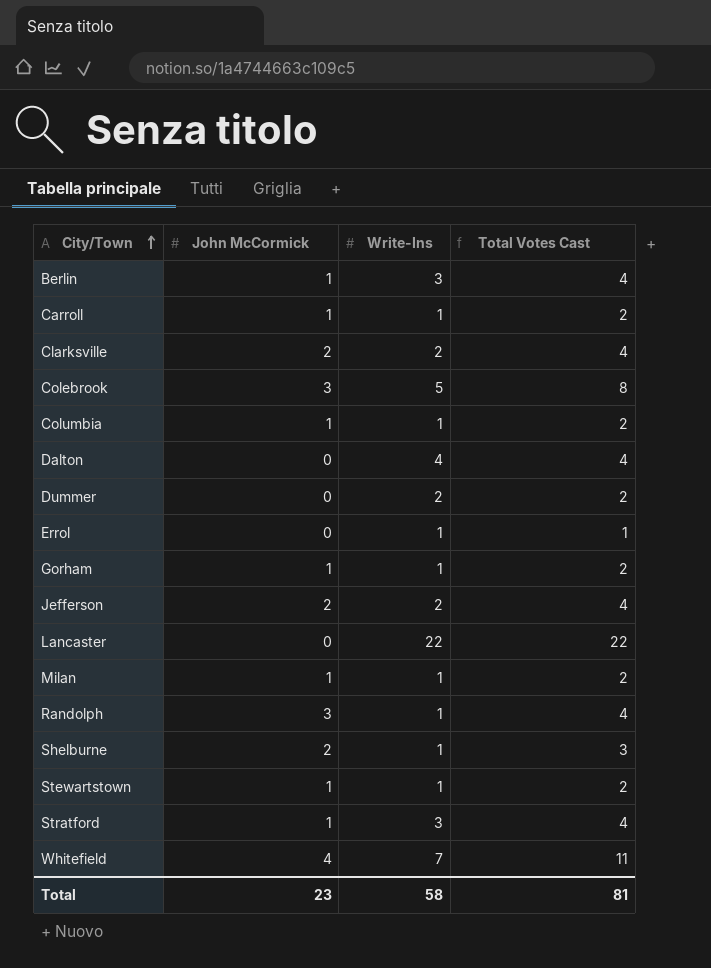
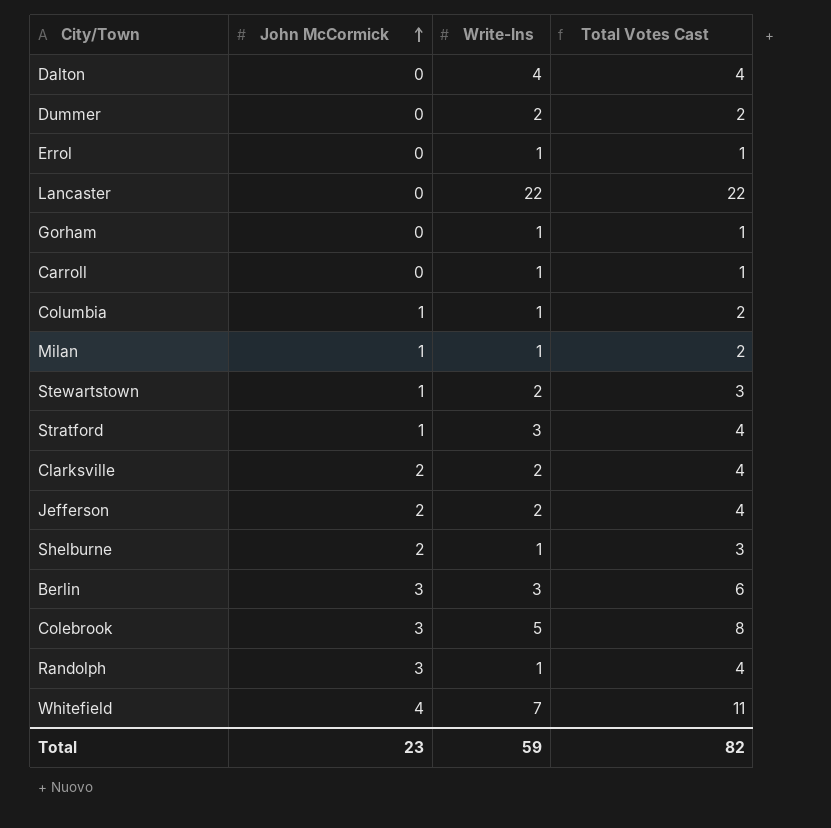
row order: City/Town ascending -> John McCormick ascending
Gorham | John McCormick: 1 -> 0
Gorham | Total Votes Cast: 2 -> 1
Carroll | John McCormick: 1 -> 0
Carroll | Total Votes Cast: 2 -> 1
Stewartstown | Write-Ins: 1 -> 2
Stewartstown | Total Votes Cast: 2 -> 3
Berlin | John McCormick: 1 -> 3
Berlin | Total Votes Cast: 4 -> 6
Total | Write-Ins: 58 -> 59
Total | Total Votes Cast: 81 -> 82

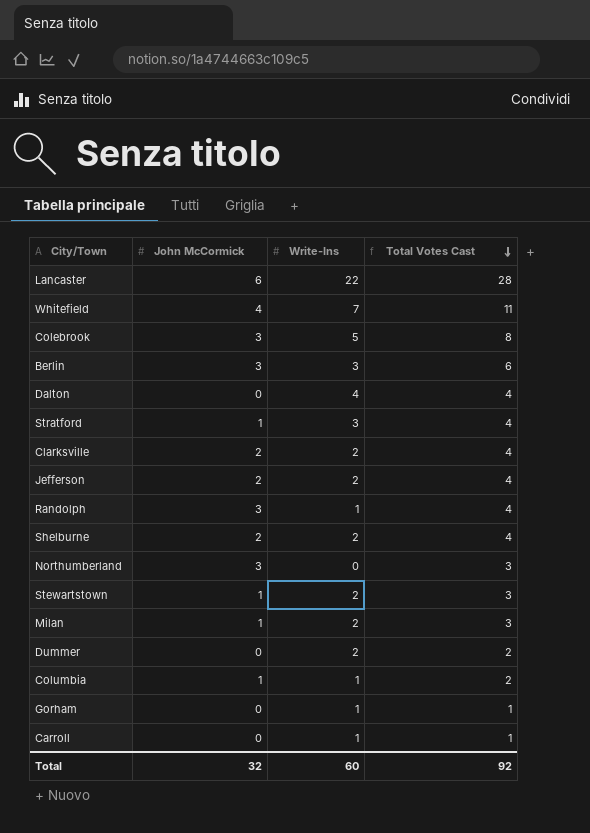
row order: John McCormick ascending -> Total Votes Cast descending
row Errol: 0 | 1 | 1 -> none
Lancaster | John McCormick: 0 -> 6
Lancaster | Total Votes Cast: 22 -> 28
Shelburne | Write-Ins: 1 -> 2
Shelburne | Total Votes Cast: 3 -> 4
row Northumberland: none -> 3 | 0 | 3
Milan | Write-Ins: 1 -> 2
Milan | Total Votes Cast: 2 -> 3
Total | John McCormick: 23 -> 32
Total | Write-Ins: 59 -> 60
Total | Total Votes Cast: 82 -> 92

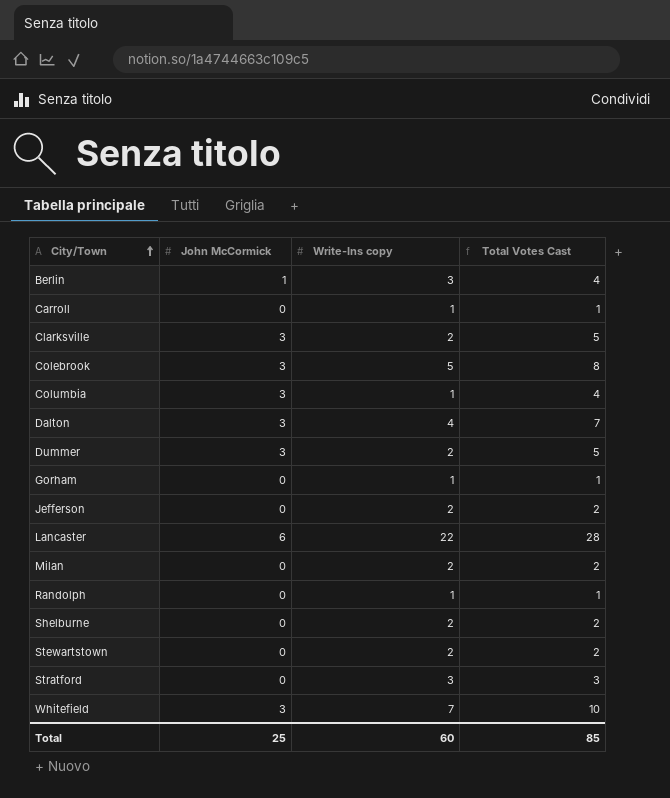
row order: Total Votes Cast descending -> City/Town ascending
column name: Write-Ins -> Write-Ins copy
row Northumberland: 3 | 0 | 3 -> none
Berlin | John McCormick: 3 -> 1
Berlin | Total Votes Cast: 6 -> 4
Clarksville | John McCormick: 2 -> 3
Clarksville | Total Votes Cast: 4 -> 5
Columbia | John McCormick: 1 -> 3
Columbia | Total Votes Cast: 2 -> 4
Dalton | John McCormick: 0 -> 3
Dalton | Total Votes Cast: 4 -> 7
Dummer | John McCormick: 0 -> 3
Dummer | Total Votes Cast: 2 -> 5
Jefferson | John McCormick: 2 -> 0
Jefferson | Total Votes Cast: 4 -> 2
Milan | John McCormick: 1 -> 0
Milan | Total Votes Cast: 3 -> 2
Randolph | John McCormick: 3 -> 0
Randolph | Total Votes Cast: 4 -> 1
Shelburne | John McCormick: 2 -> 0
Shelburne | Total Votes Cast: 4 -> 2
Stewartstown | John McCormick: 1 -> 0
Stewartstown | Total Votes Cast: 3 -> 2
Stratford | John McCormick: 1 -> 0
Stratford | Total Votes Cast: 4 -> 3
Whitefield | John McCormick: 4 -> 3
Whitefield | Total Votes Cast: 11 -> 10
Total | John McCormick: 32 -> 25
Total | Total Votes Cast: 92 -> 85

